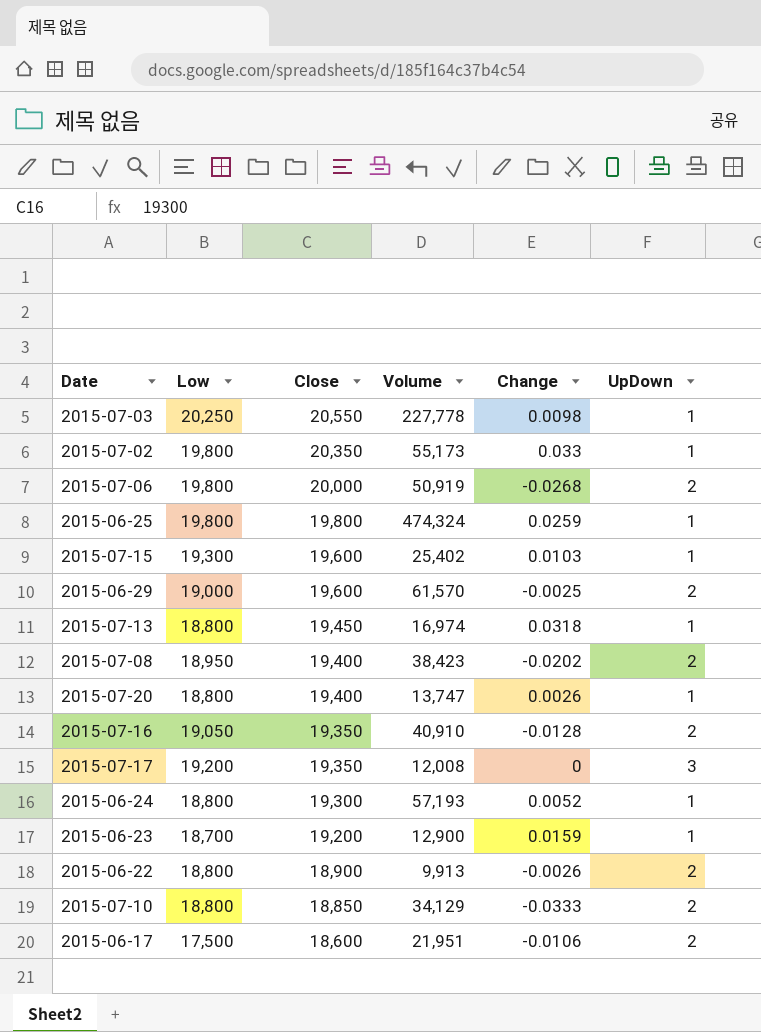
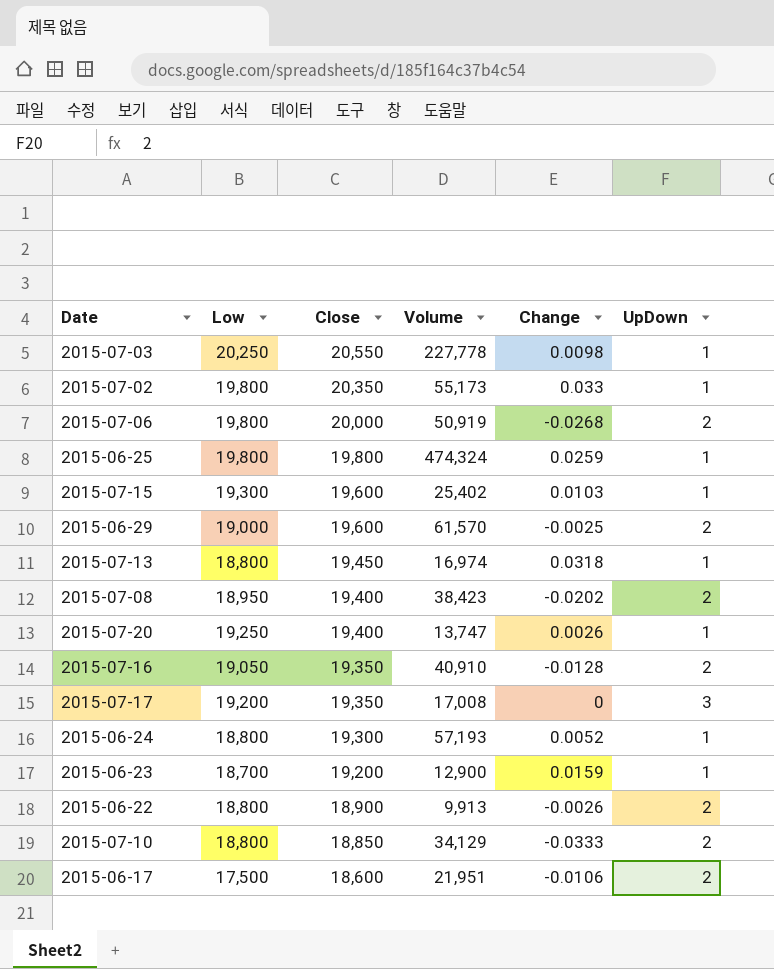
2015-07-20 | Low: 18,800 -> 19,250
2015-07-17 | Volume: 12,008 -> 17,008

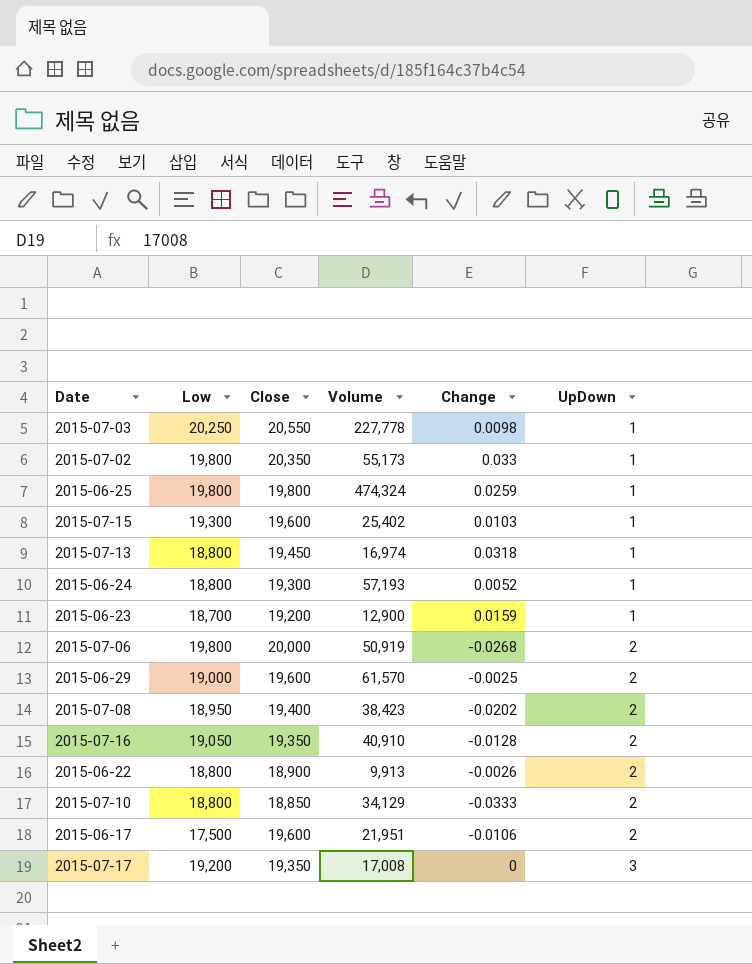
row order: Close descending -> UpDown ascending
row 2015-07-20: 19,250 | 19,400 | 13,747 | 0.0026 | 1 -> none
2015-06-17 | Close: 18,600 -> 19,600

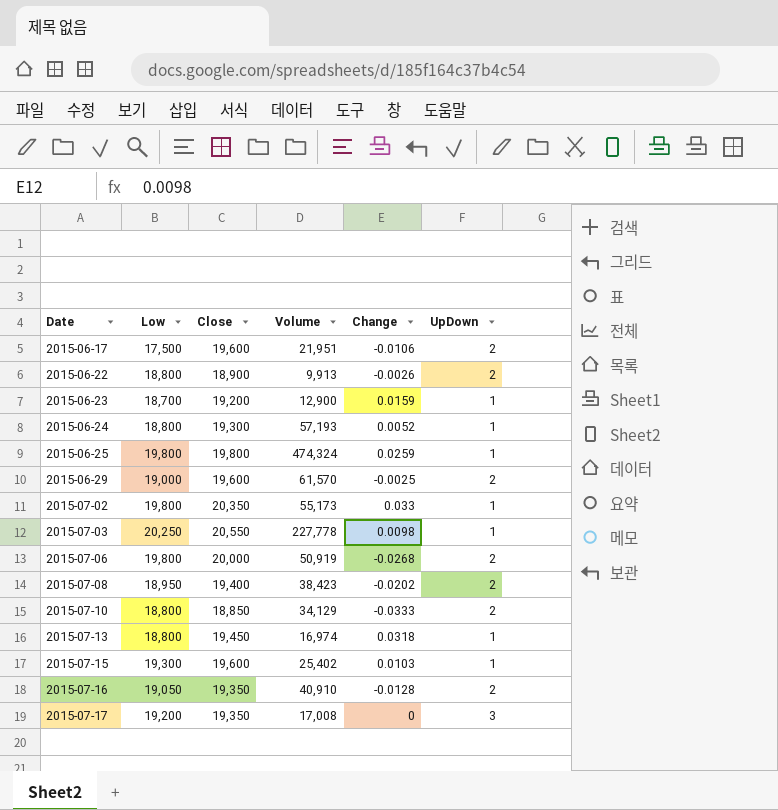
row order: UpDown ascending -> Date ascending

